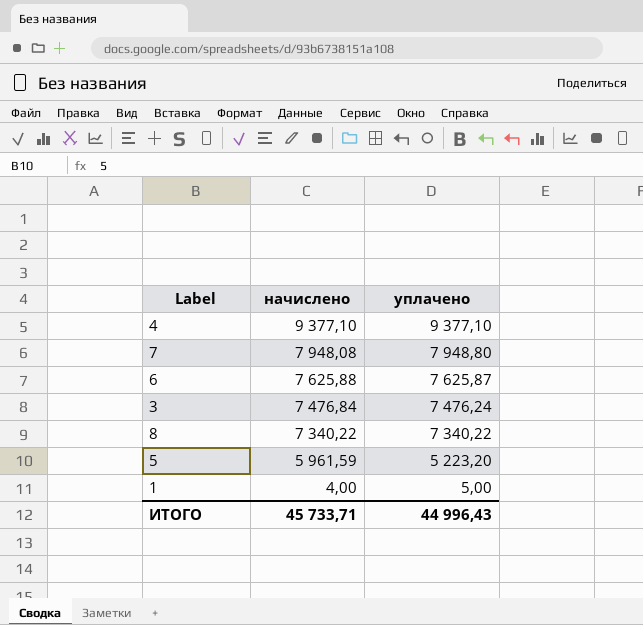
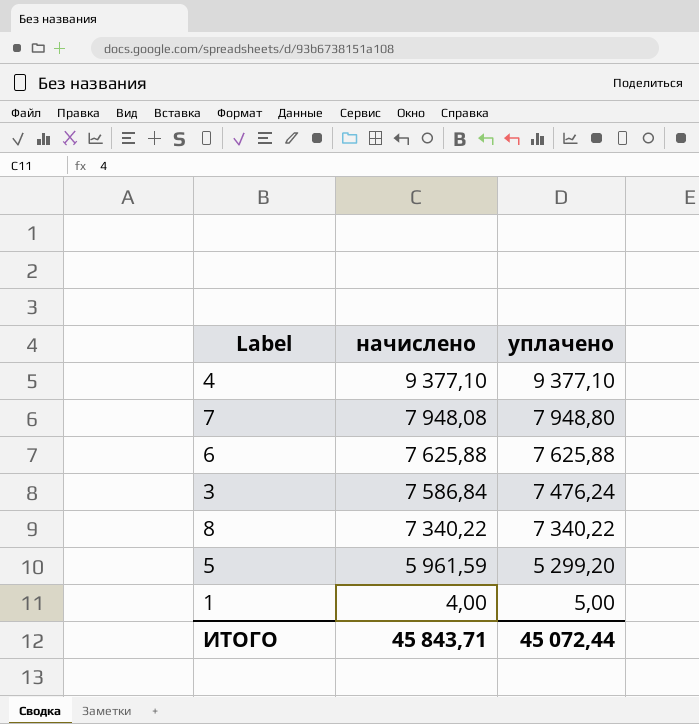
6 | уплачено: 7 625,87 -> 7 625,88
3 | начислено: 7 476,84 -> 7 586,84
5 | уплачено: 5 223,20 -> 5 299,20
ИТОГО | начислено: 45 733,71 -> 45 843,71
ИТОГО | уплачено: 44 996,43 -> 45 072,44

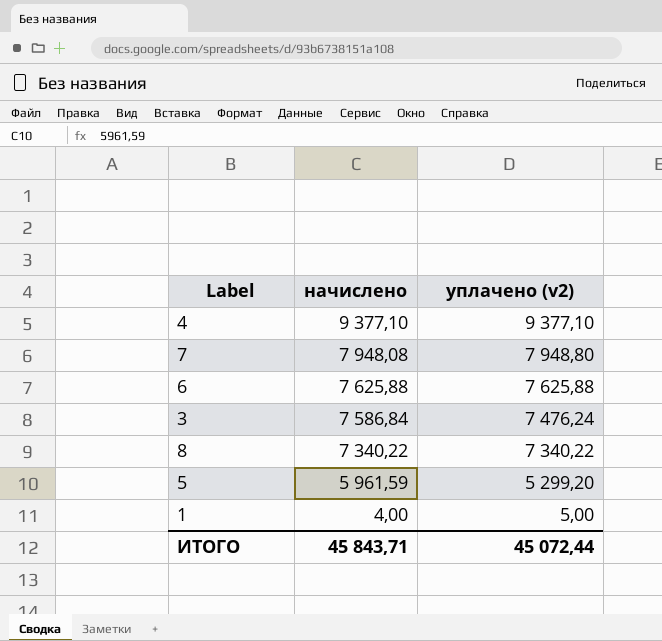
column name: уплачено -> уплачено (v2)

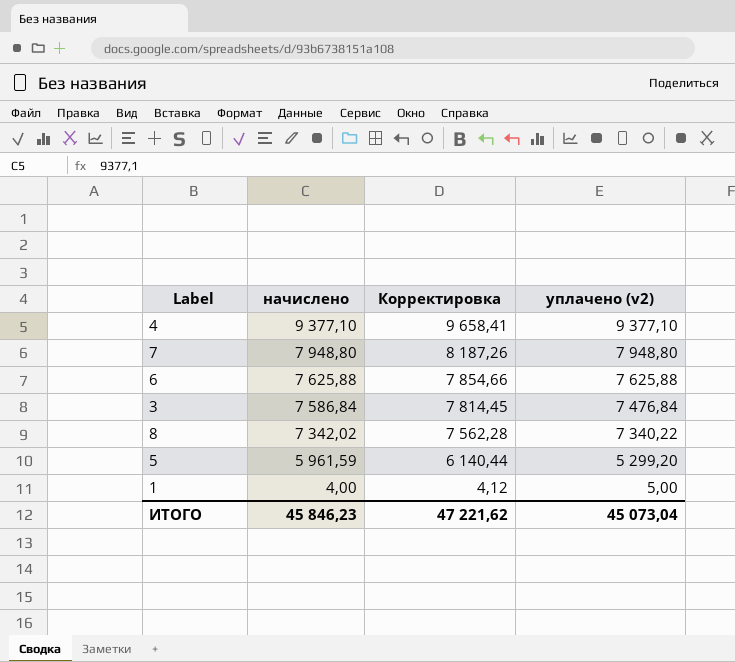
column Корректировка | formula: none -> [начислено] * 1,03
7 | начислено: 7 948,08 -> 7 948,80
3 | уплачено (v2): 7 476,24 -> 7 476,84
8 | начислено: 7 340,22 -> 7 342,02
ИТОГО | начислено: 45 843,71 -> 45 846,23
ИТОГО | уплачено (v2): 45 072,44 -> 45 073,04

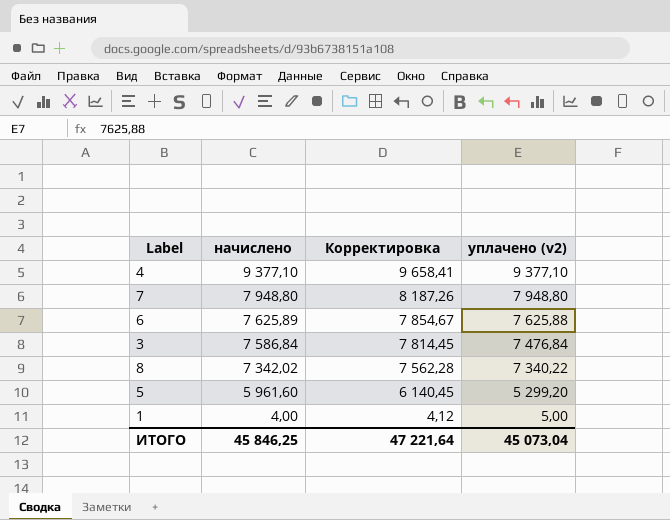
6 | начислено: 7 625,88 -> 7 625,89
6 | Корректировка: 7 854,66 -> 7 854,67
5 | начислено: 5 961,59 -> 5 961,60
5 | Корректировка: 6 140,44 -> 6 140,45
ИТОГО | начислено: 45 846,23 -> 45 846,25
ИТОГО | Корректировка: 47 221,62 -> 47 221,64

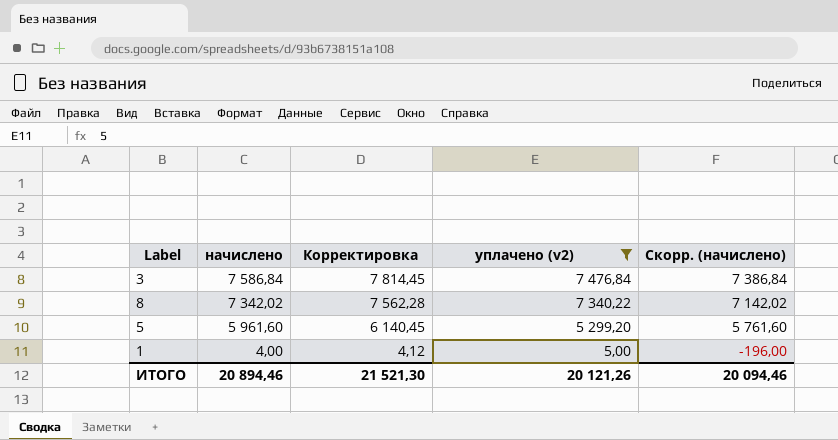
filter: none -> уплачено (v2) <= 7 476,84
column Скорр. (начислено) | formula: none -> [начислено] - 200
ИТОГО | начислено: 45 846,25 -> 20 894,46
ИТОГО | Корректировка: 47 221,64 -> 21 521,30
ИТОГО | уплачено (v2): 45 073,04 -> 20 121,26

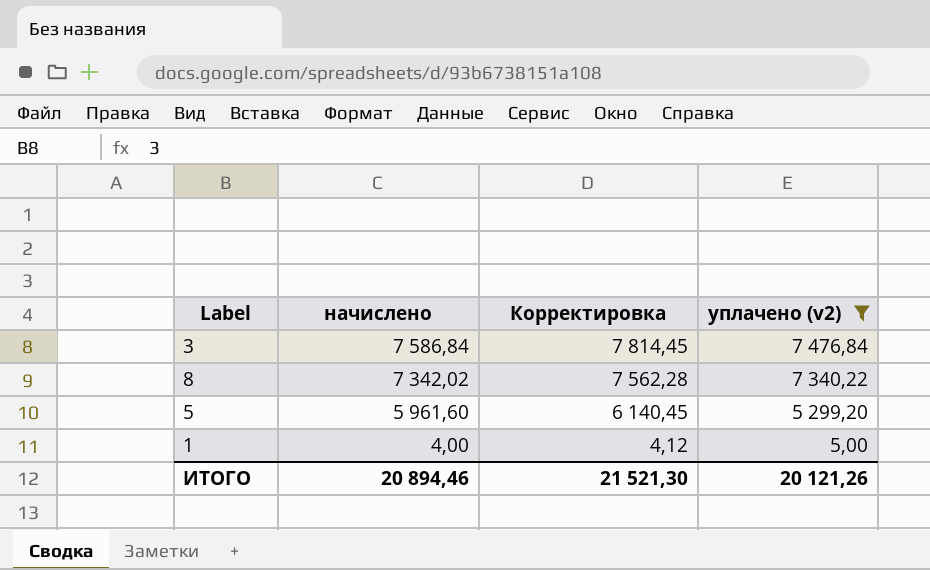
column Скорр. (начислено) | formula: [начислено] - 200 -> none

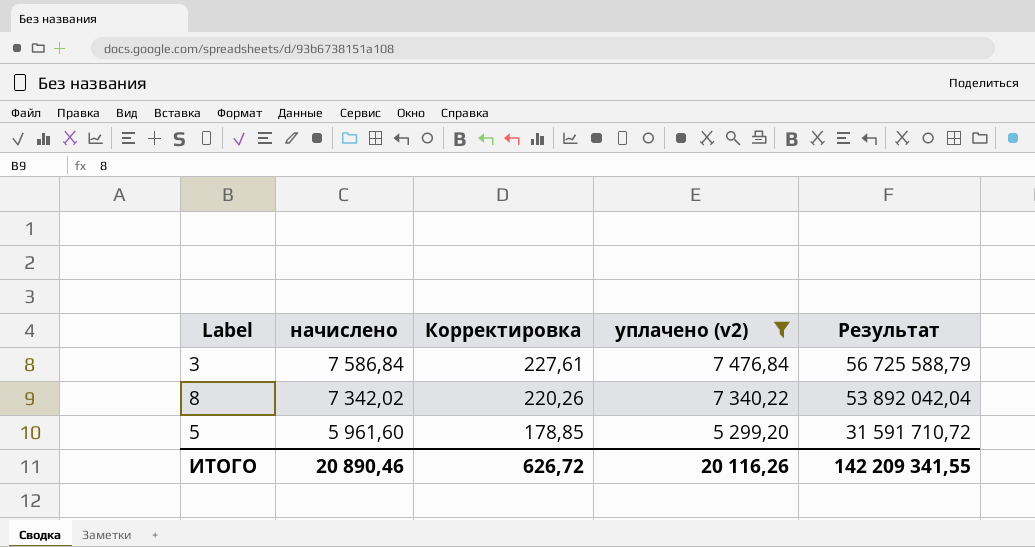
column Корректировка | formula: [начислено] * 1,03 -> [начислено] * 0,03
column Результат | formula: none -> [начислено] * [уплачено (v2)]
row 1: 4,00 | 4,12 | 5,00 -> none
ИТОГО | начислено: 20 894,46 -> 20 890,46
ИТОГО | Корректировка: 21 521,30 -> 626,72
ИТОГО | уплачено (v2): 20 121,26 -> 20 116,26

